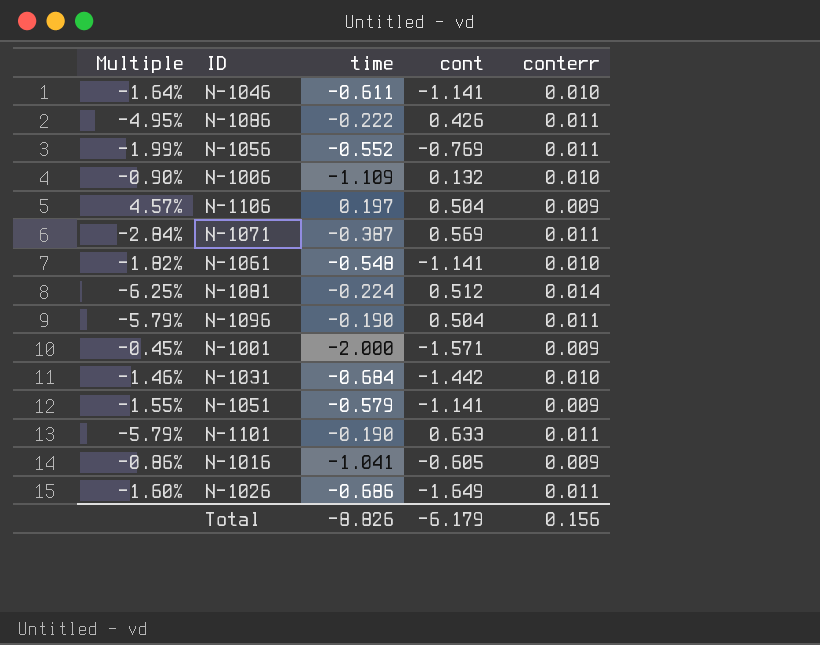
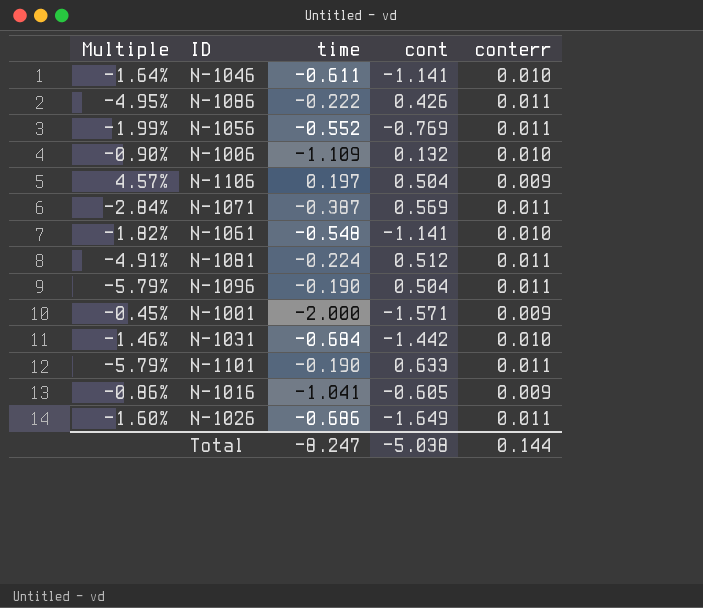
row N-1051: -1.55% | -0.579 | -1.141 | 0.009 -> none
N-1081 | Multiple: -6.25% -> -4.91%
N-1081 | conterr: 0.014 -> 0.011
Total | time: -8.826 -> -8.247
Total | cont: -6.179 -> -5.038
Total | conterr: 0.156 -> 0.144

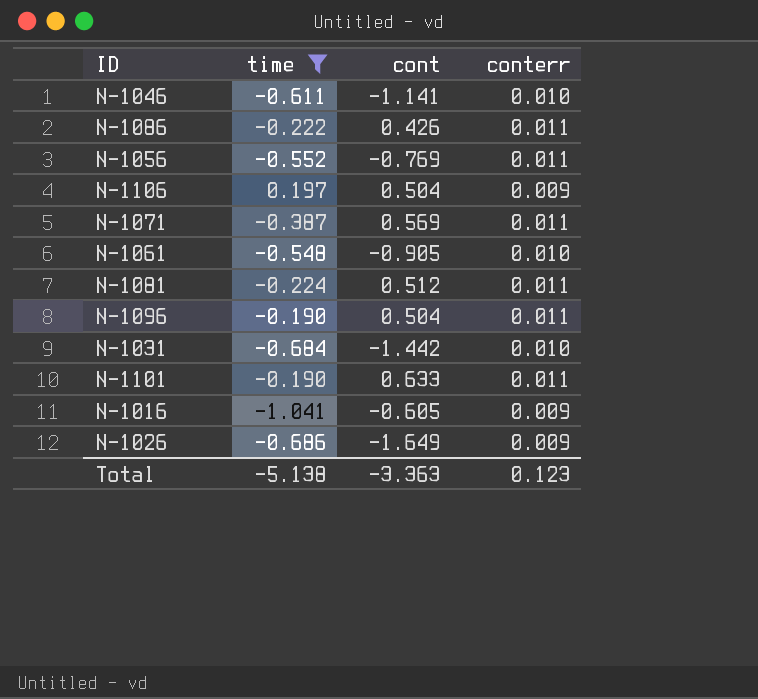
filter: none -> time >= -1.041
column Multiple | formula: [conterr] / [time] -> none
N-1061 | cont: -1.141 -> -0.905
N-1026 | conterr: 0.011 -> 0.009
Total | time: -8.247 -> -5.138
Total | cont: -5.038 -> -3.363
Total | conterr: 0.144 -> 0.123

